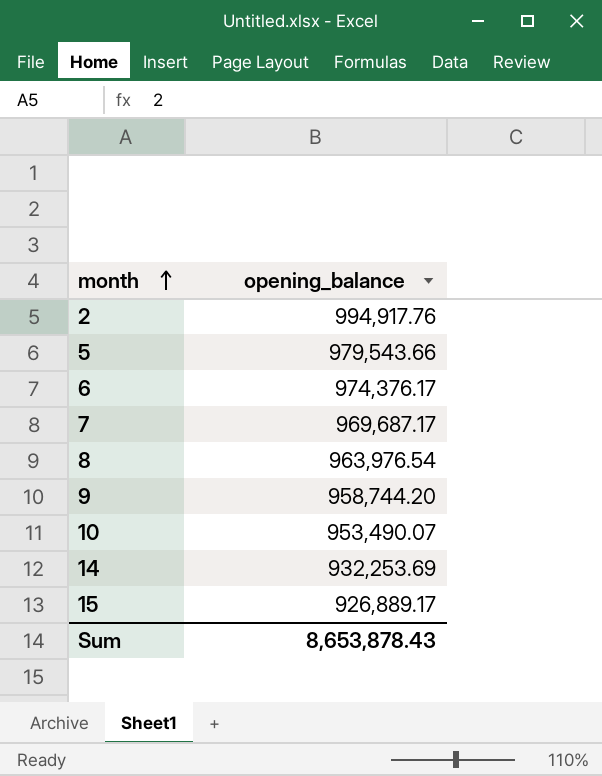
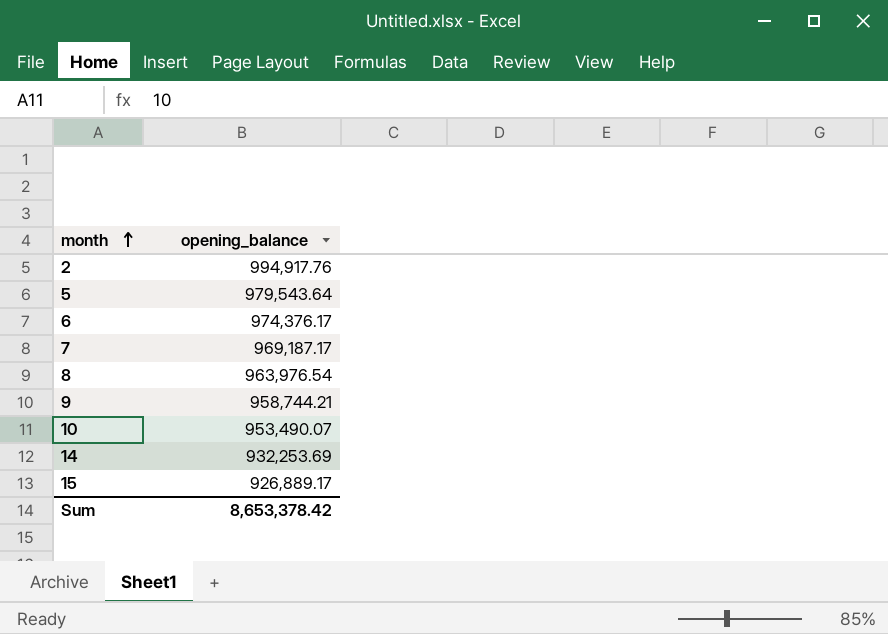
5 | opening_balance: 979,543.66 -> 979,543.64
7 | opening_balance: 969,687.17 -> 969,187.17
9 | opening_balance: 958,744.20 -> 958,744.21
Sum | opening_balance: 8,653,878.43 -> 8,653,378.42

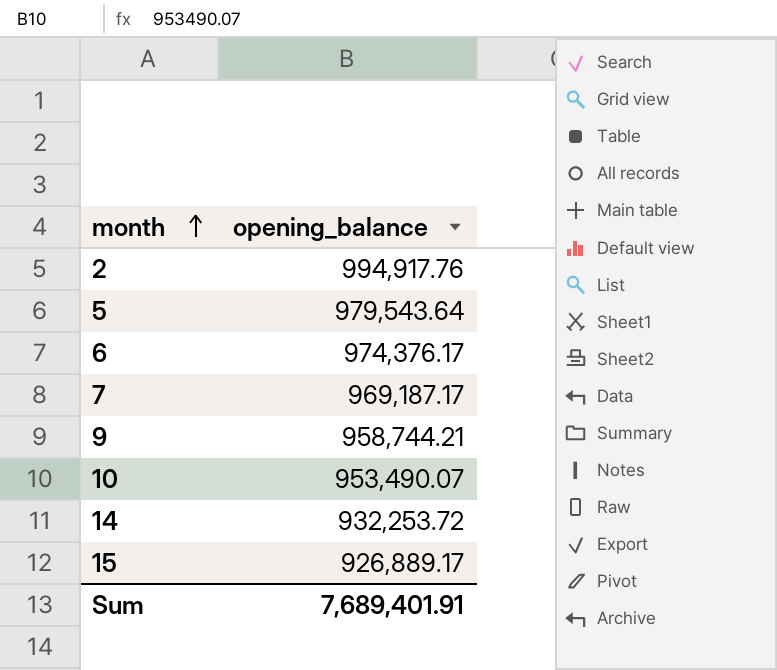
row 8: 963,976.54 -> none
14 | opening_balance: 932,253.69 -> 932,253.72
Sum | opening_balance: 8,653,378.42 -> 7,689,401.91

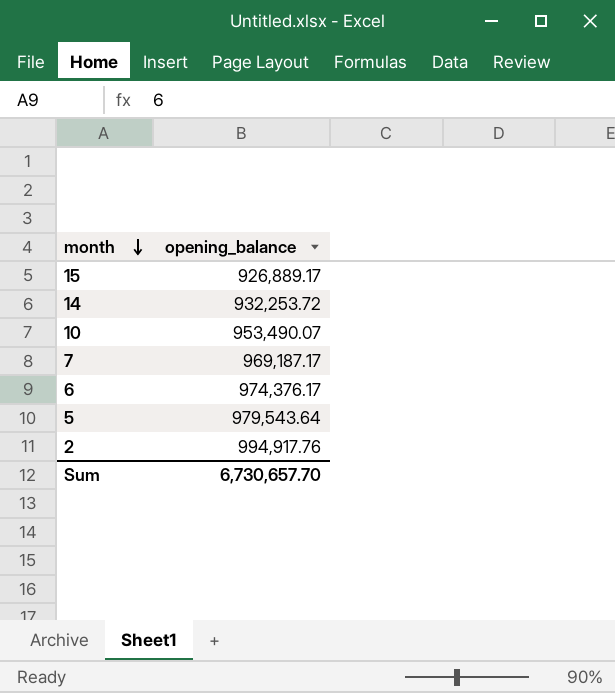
row order: month ascending -> month descending
row 9: 958,744.21 -> none
Sum | opening_balance: 7,689,401.91 -> 6,730,657.70

